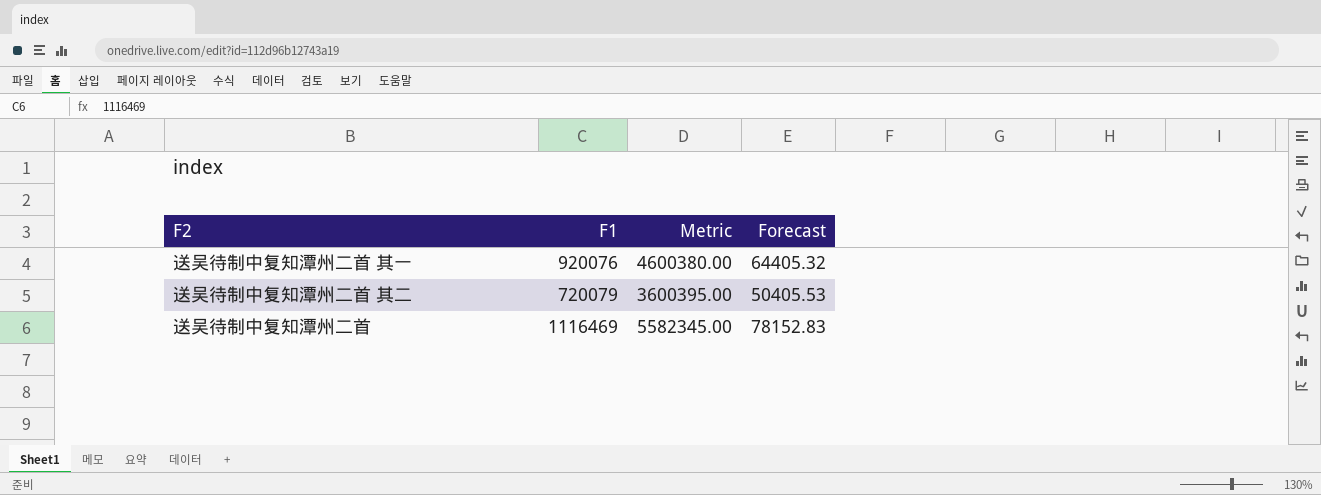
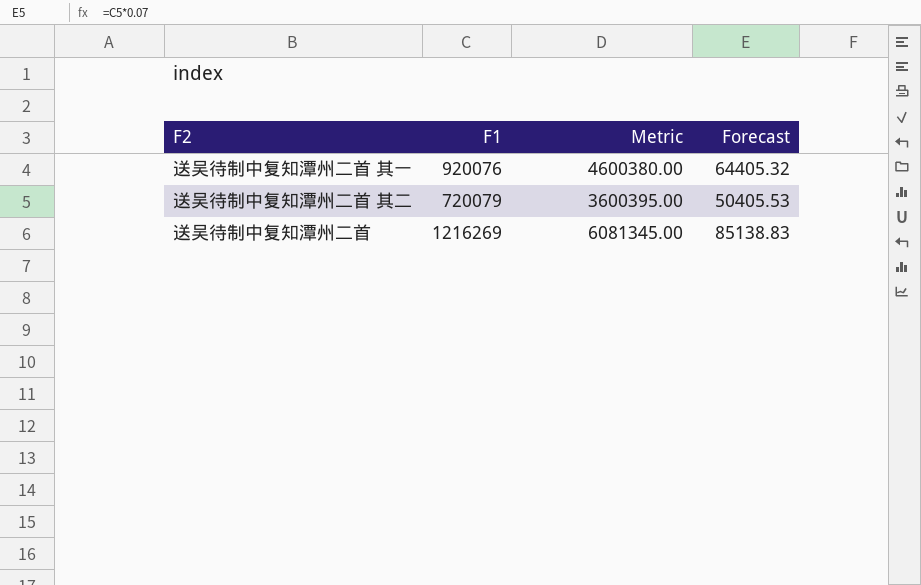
送吴待制中复知潭州二首 | F1: 1116469 -> 1216269
送吴待制中复知潭州二首 | Metric: 5582345.00 -> 6081345.00
送吴待制中复知潭州二首 | Forecast: 78152.83 -> 85138.83

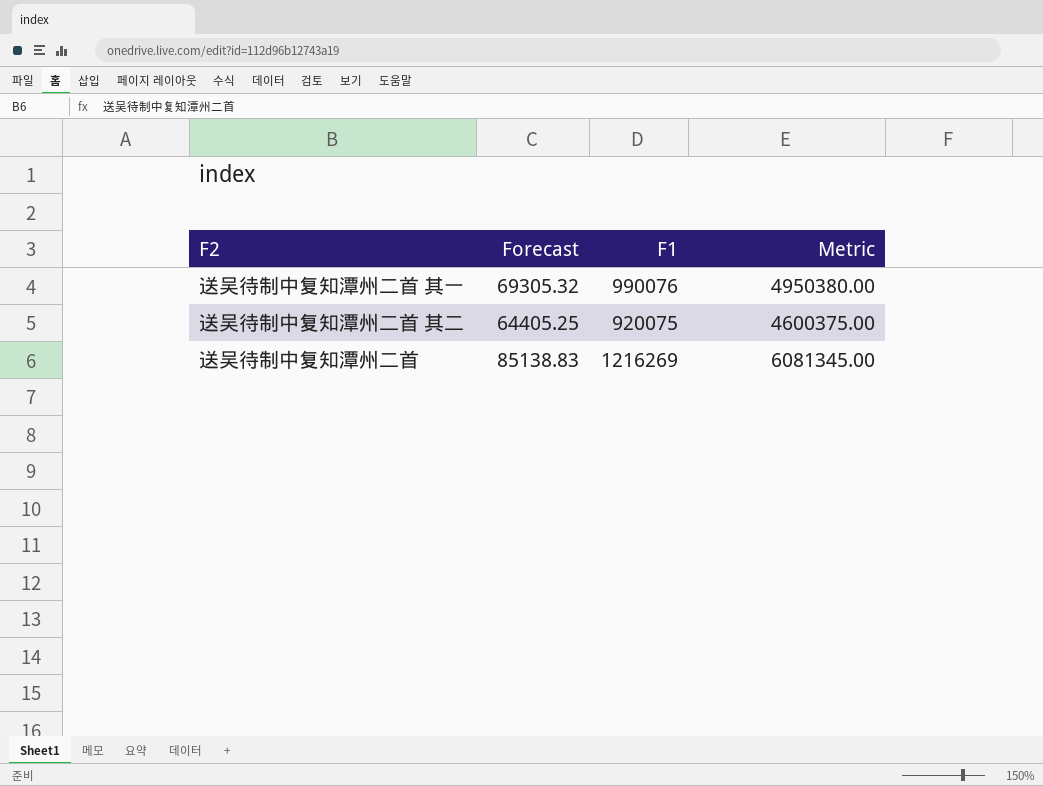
column Forecast | position: 4 -> 2
送吴待制中复知潭州二首 其一 | Forecast: 64405.32 -> 69305.32
送吴待制中复知潭州二首 其一 | F1: 920076 -> 990076
送吴待制中复知潭州二首 其一 | Metric: 4600380.00 -> 4950380.00
送吴待制中复知潭州二首 其二 | Forecast: 50405.53 -> 64405.25
送吴待制中复知潭州二首 其二 | F1: 720079 -> 920075
送吴待制中复知潭州二首 其二 | Metric: 3600395.00 -> 4600375.00

